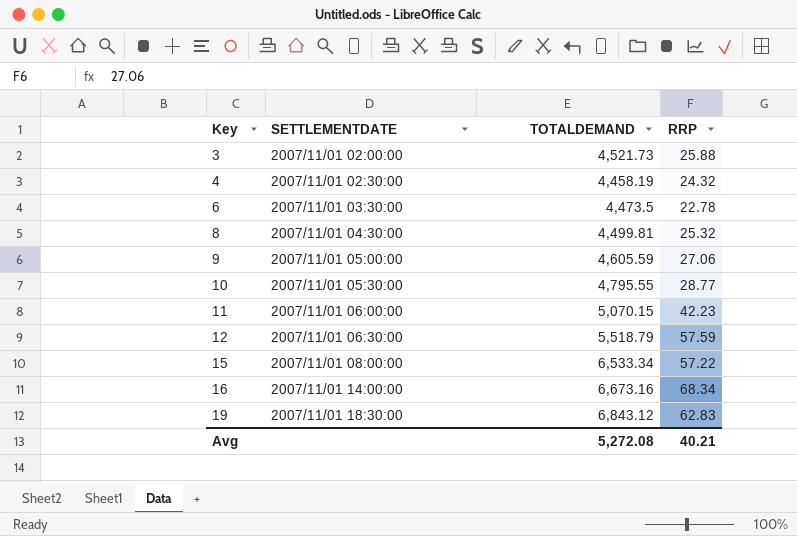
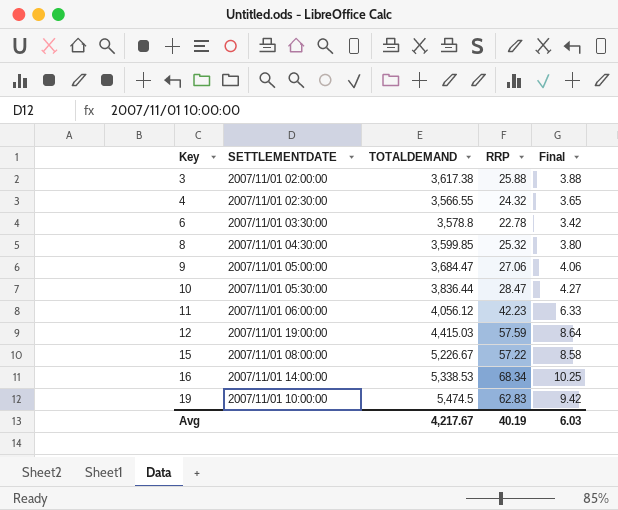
column Final | formula: none -> [RRP] * 0.15
3 | TOTALDEMAND: 4,521.73 -> 3,617.38
4 | TOTALDEMAND: 4,458.19 -> 3,566.55
6 | TOTALDEMAND: 4,473.5 -> 3,578.8
8 | TOTALDEMAND: 4,499.81 -> 3,599.85
9 | TOTALDEMAND: 4,605.59 -> 3,684.47
10 | TOTALDEMAND: 4,795.55 -> 3,836.44
10 | RRP: 28.77 -> 28.47
11 | TOTALDEMAND: 5,070.15 -> 4,056.12
12 | SETTLEMENTDATE: 2007/11/01 06:30:00 -> 2007/11/01 19:00:00
12 | TOTALDEMAND: 5,518.79 -> 4,415.03
15 | TOTALDEMAND: 6,533.34 -> 5,226.67
16 | TOTALDEMAND: 6,673.16 -> 5,338.53
19 | SETTLEMENTDATE: 2007/11/01 18:30:00 -> 2007/11/01 10:00:00
19 | TOTALDEMAND: 6,843.12 -> 5,474.5
Avg | TOTALDEMAND: 5,272.08 -> 4,217.67
Avg | RRP: 40.21 -> 40.19

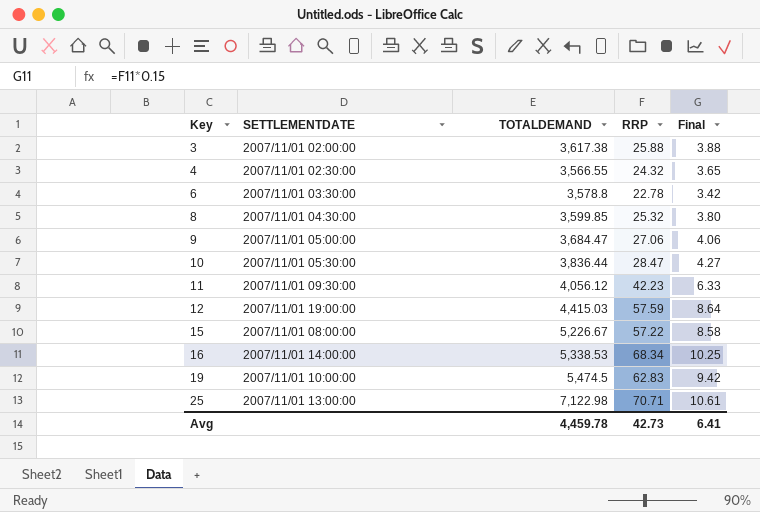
11 | SETTLEMENTDATE: 2007/11/01 06:00:00 -> 2007/11/01 09:30:00
row 25: none -> 2007/11/01 13:00:00 | 7,122.98 | 70.71 | 10.61
Avg | TOTALDEMAND: 4,217.67 -> 4,459.78
Avg | RRP: 40.19 -> 42.73
Avg | Final: 6.03 -> 6.41

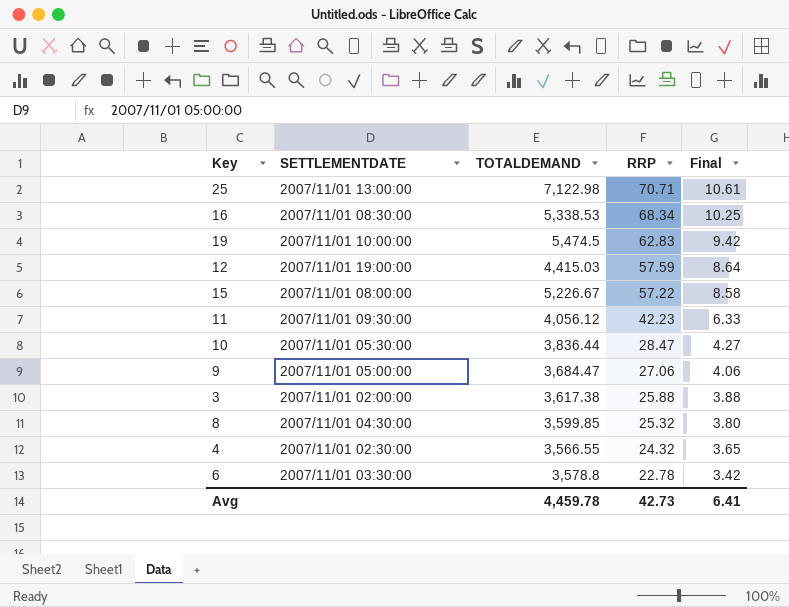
row order: Key ascending -> RRP descending
16 | SETTLEMENTDATE: 2007/11/01 14:00:00 -> 2007/11/01 08:30:00

